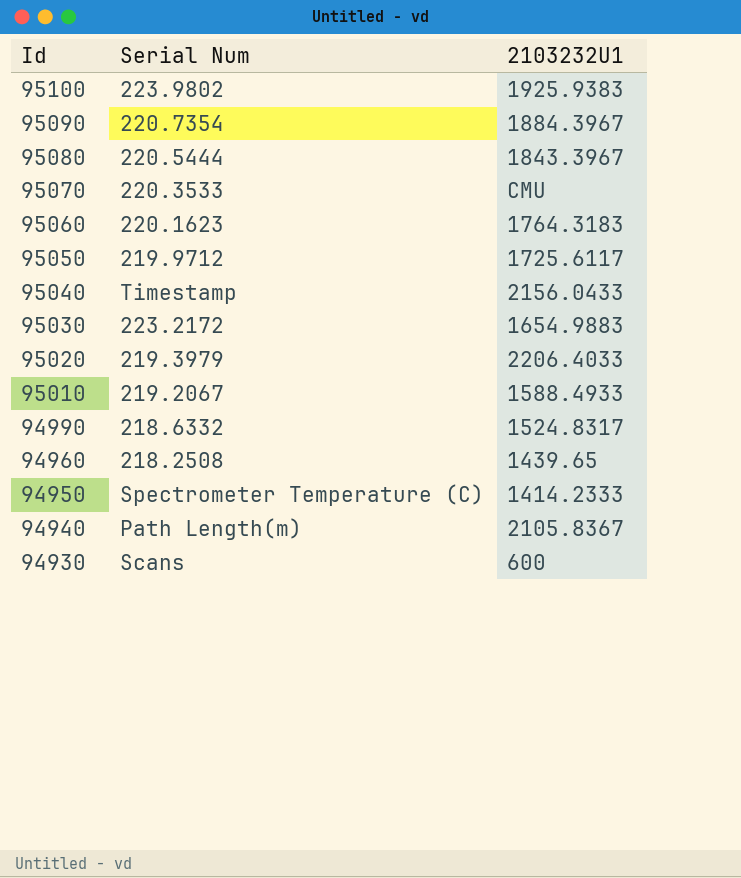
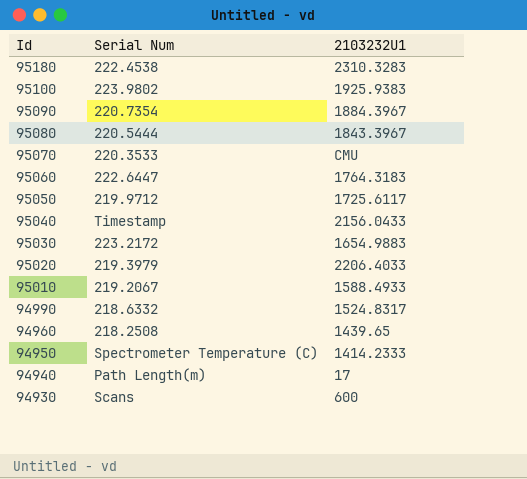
row 95180: none -> 222.4538 | 2310.3283
95060 | Serial Num: 220.1623 -> 222.6447
94940 | 2103232U1: 2105.8367 -> 17

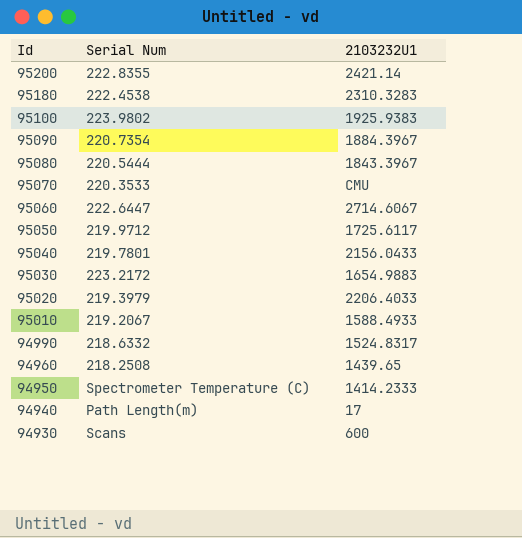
row 95200: none -> 222.8355 | 2421.14
95060 | 2103232U1: 1764.3183 -> 2714.6067
95040 | Serial Num: Timestamp -> 219.7801

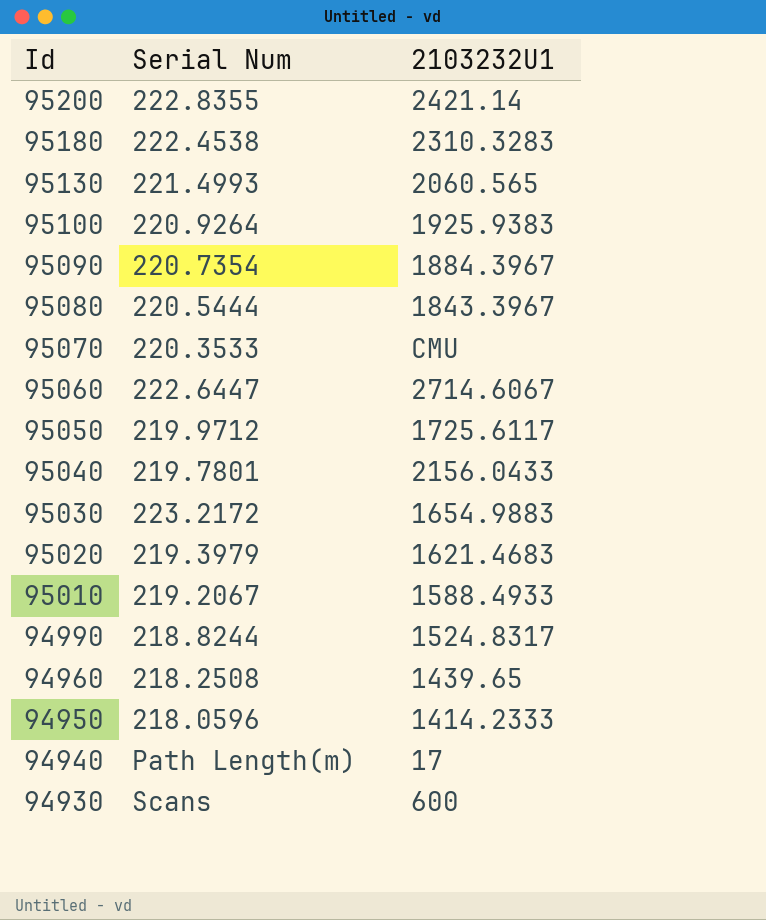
row 95130: none -> 221.4993 | 2060.565
95100 | Serial Num: 223.9802 -> 220.9264
95020 | 2103232U1: 2206.4033 -> 1621.4683
94990 | Serial Num: 218.6332 -> 218.8244
94950 | Serial Num: Spectrometer Temperature (C) -> 218.0596

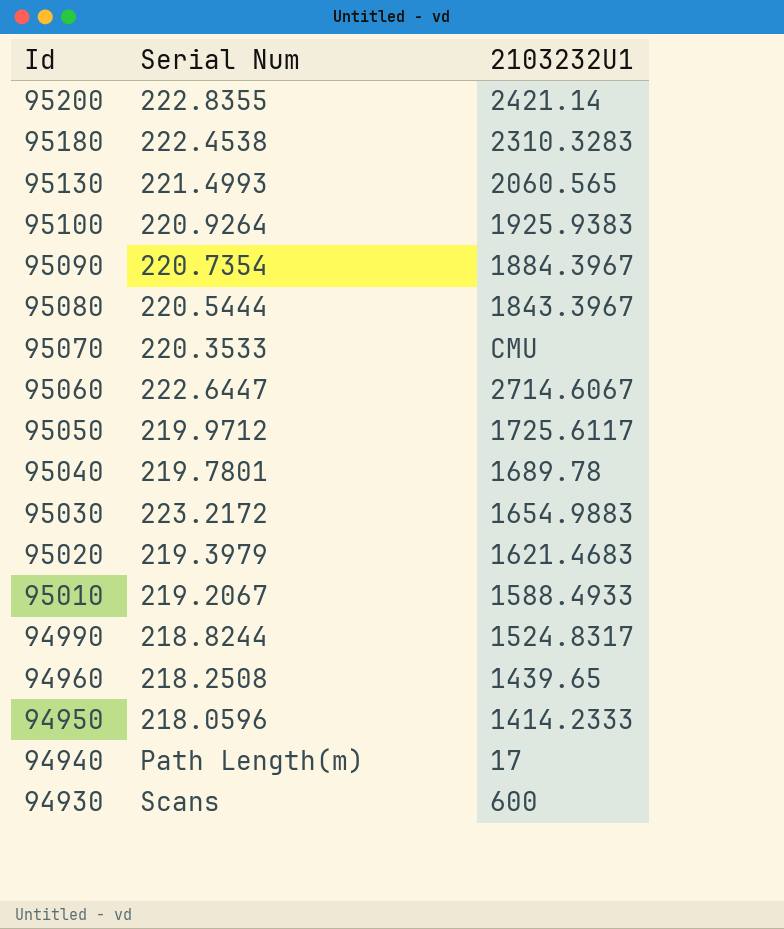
95040 | 2103232U1: 2156.0433 -> 1689.78

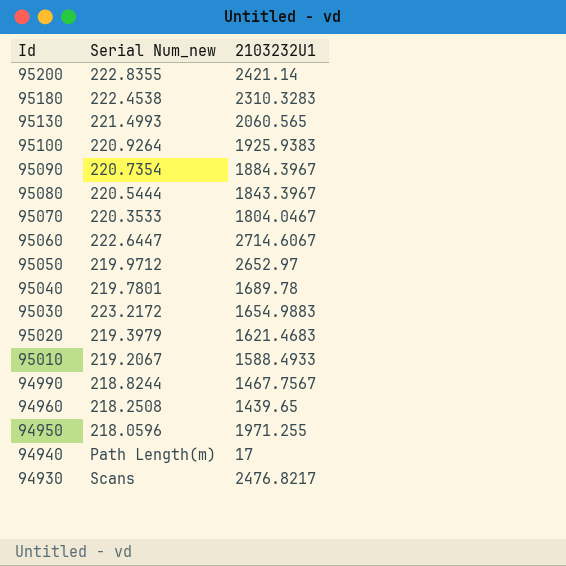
column name: Serial Num -> Serial Num_new
95070 | 2103232U1: CMU -> 1804.0467
95050 | 2103232U1: 1725.6117 -> 2652.97
94990 | 2103232U1: 1524.8317 -> 1467.7567
94950 | 2103232U1: 1414.2333 -> 1971.255
94930 | 2103232U1: 600 -> 2476.8217

